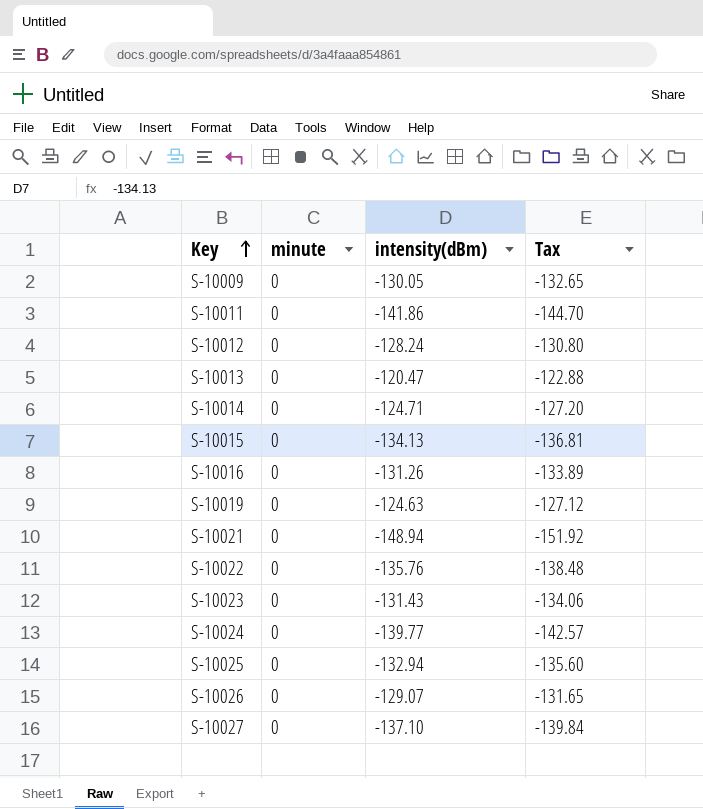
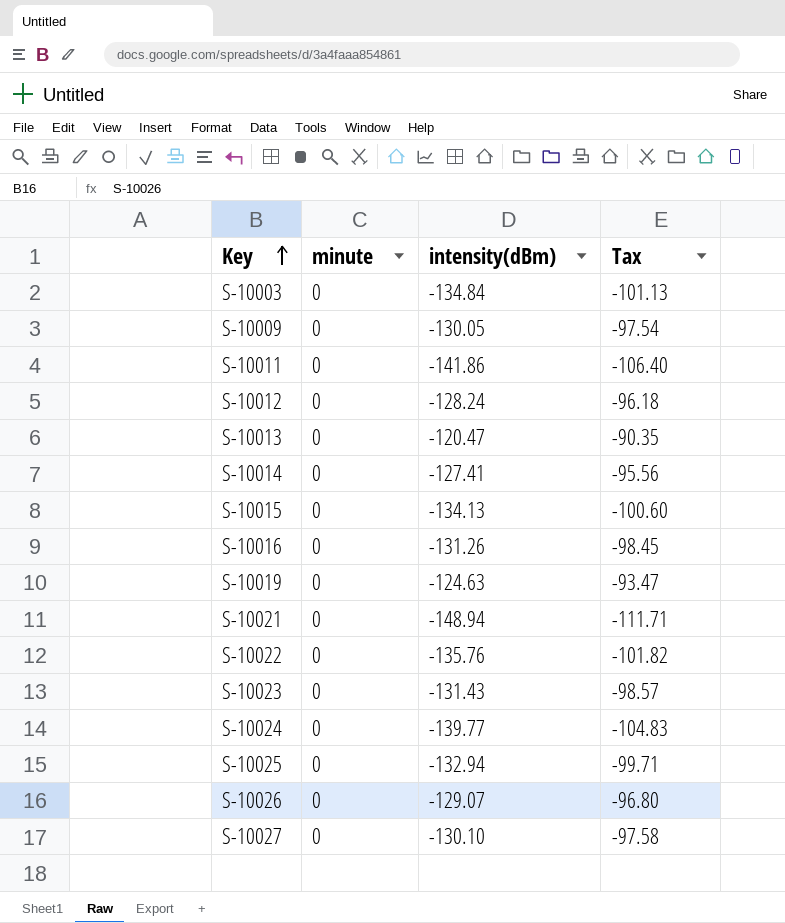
column Tax | formula: [intensity(dBm)] * 1.02 -> [intensity(dBm)] * 0.75
row S-10003: none -> 0 | -134.84 | -101.13
S-10014 | intensity(dBm): -124.71 -> -127.41
S-10027 | intensity(dBm): -137.10 -> -130.10

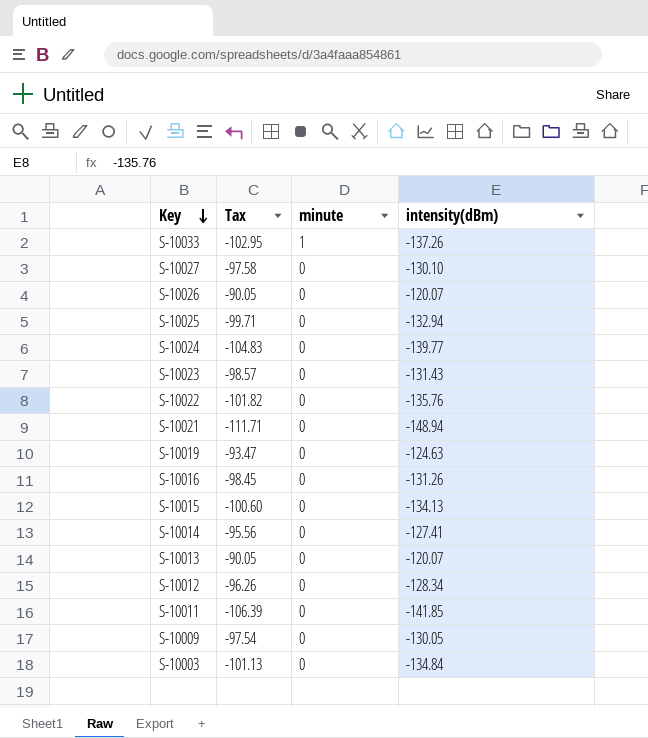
row order: Key ascending -> Key descending
column Tax | position: 4 -> 2
row S-10033: none -> -102.95 | 1 | -137.26
S-10026 | Tax: -96.80 -> -90.05
S-10026 | intensity(dBm): -129.07 -> -120.07
S-10013 | Tax: -90.35 -> -90.05
S-10013 | intensity(dBm): -120.47 -> -120.07
S-10012 | Tax: -96.18 -> -96.26
S-10012 | intensity(dBm): -128.24 -> -128.34
S-10011 | Tax: -106.40 -> -106.39
S-10011 | intensity(dBm): -141.86 -> -141.85

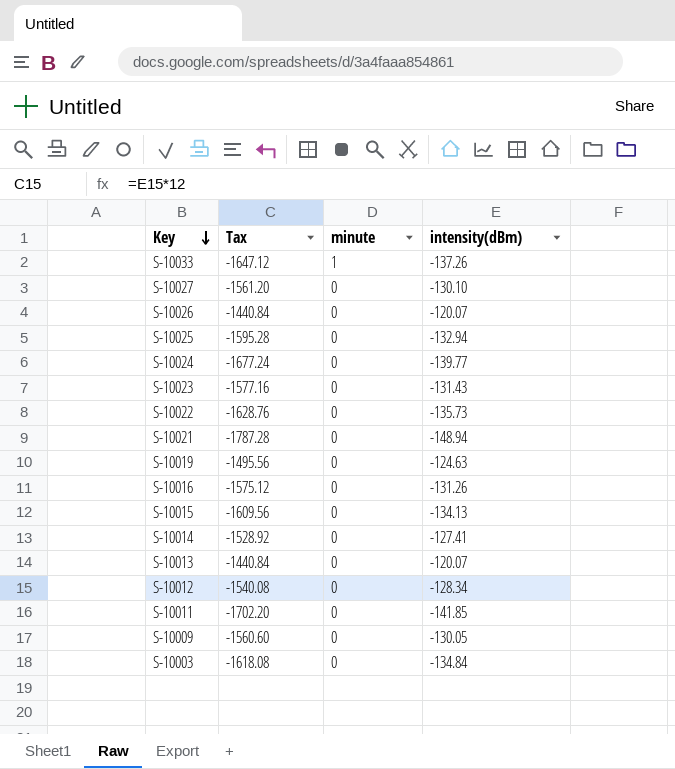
column Tax | formula: [intensity(dBm)] * 0.75 -> [intensity(dBm)] * 12
S-10022 | intensity(dBm): -135.76 -> -135.73

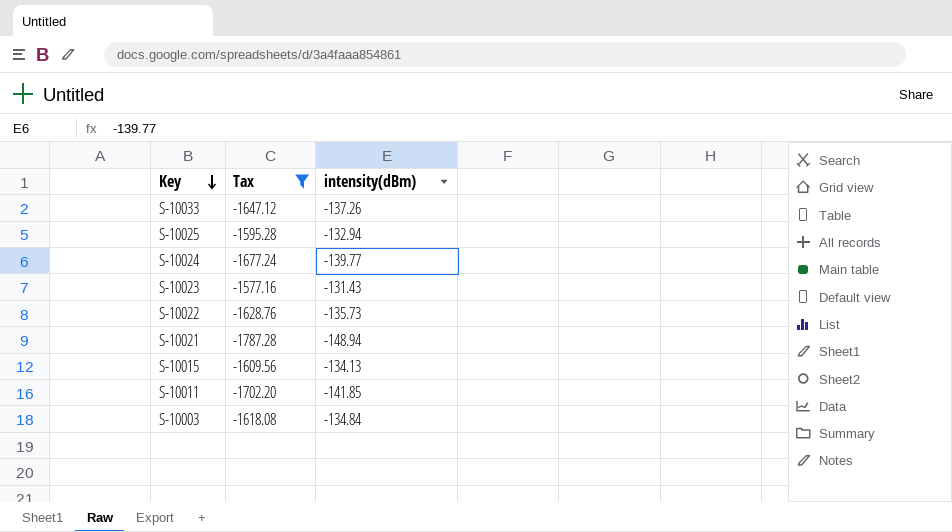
filter: none -> Tax <= -1577.16
column minute | position: 3 -> none

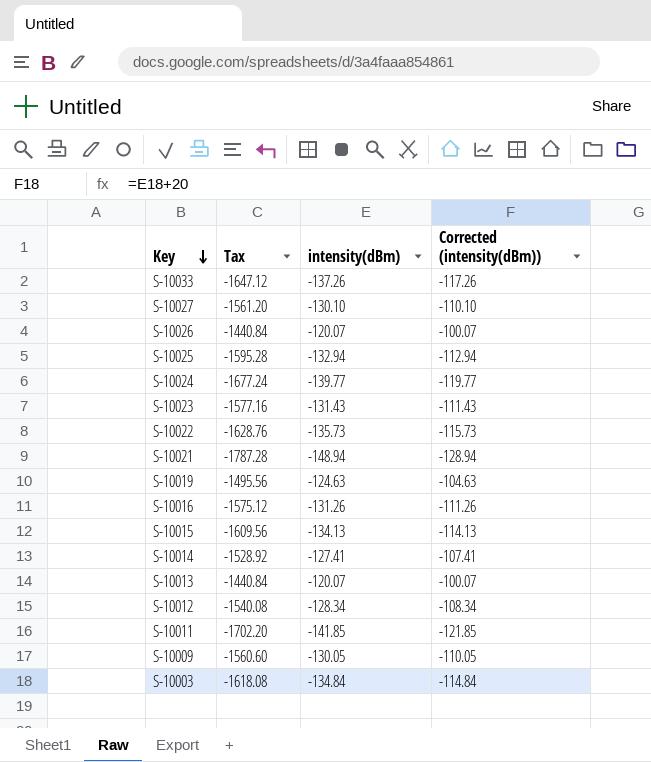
filter: Tax <= -1577.16 -> none
column Corrected (intensity(dBm)) | formula: none -> [intensity(dBm)] + 20

